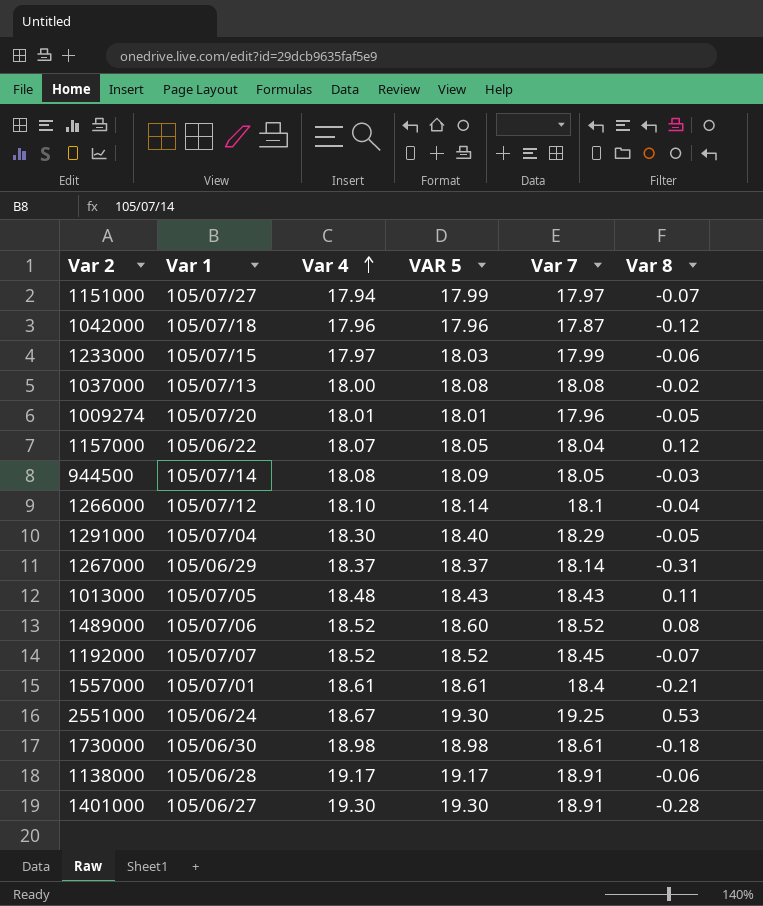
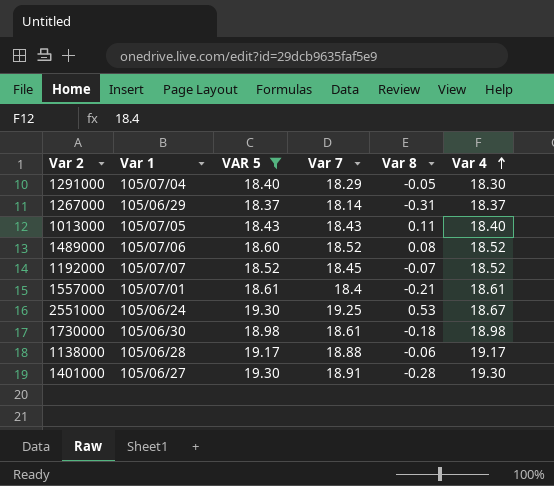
filter: none -> VAR 5 >= 18.37
column Var 4 | position: 3 -> 6
1013000 | Var 4: 18.48 -> 18.40
1138000 | Var 7: 18.91 -> 18.88

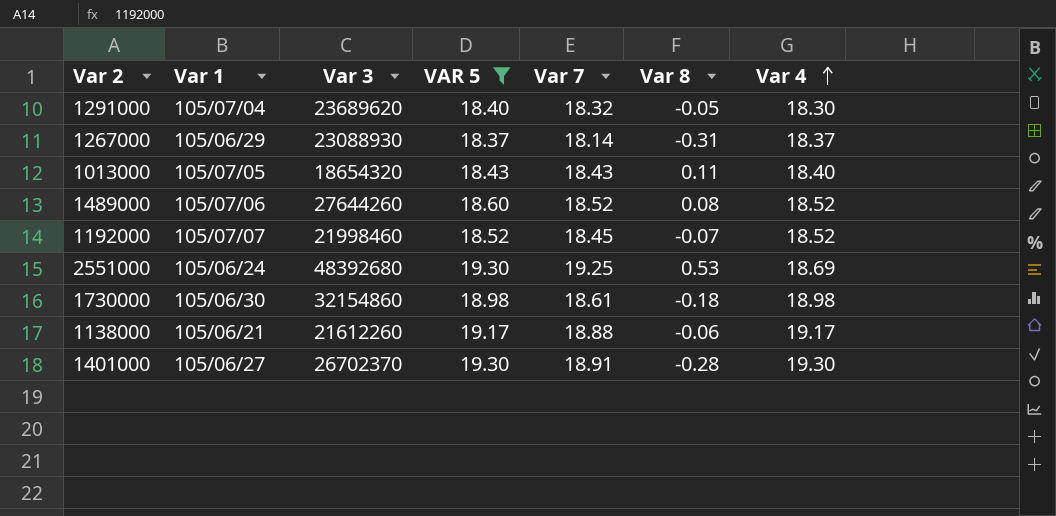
column Var 3 | position: none -> 3
row 1557000: 105/07/01 | 18.61 | 18.4 | -0.21 | 18.61 -> none
1291000 | Var 7: 18.29 -> 18.32
2551000 | Var 4: 18.67 -> 18.69
1138000 | Var 1: 105/06/28 -> 105/06/21

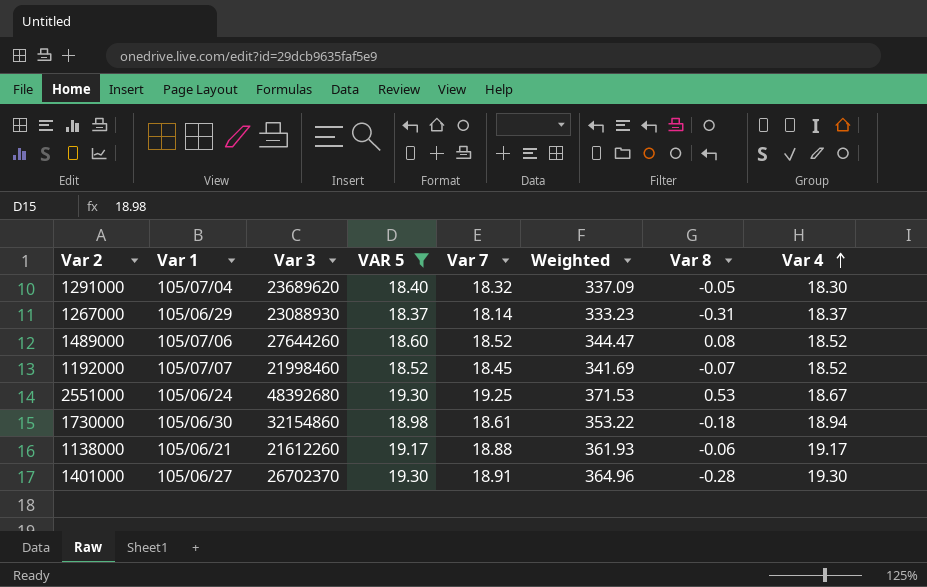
column Weighted | formula: none -> [VAR 5] * [Var 7]
row 1013000: 105/07/05 | 18654320 | 18.43 | 18.43 | 0.11 | 18.40 -> none
2551000 | Var 4: 18.69 -> 18.67
1730000 | Var 4: 18.98 -> 18.94

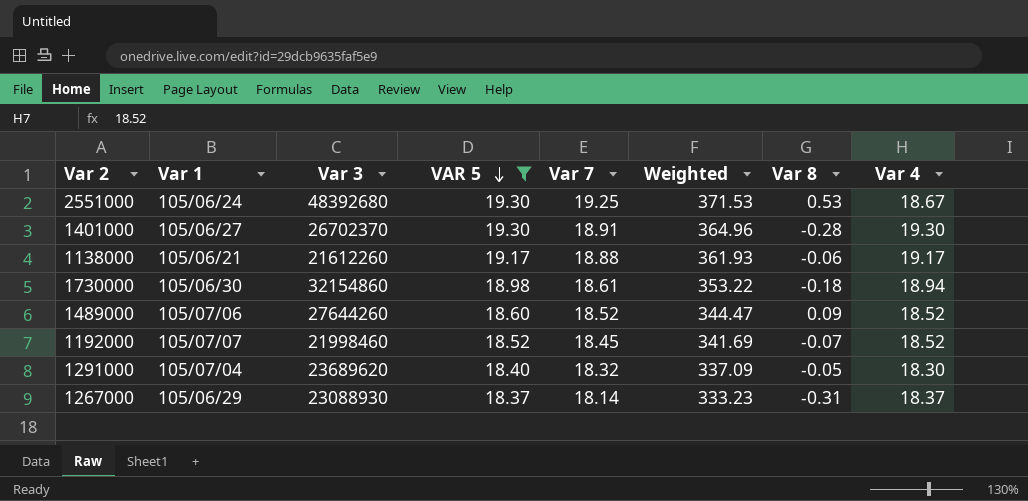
row order: Var 4 ascending -> VAR 5 descending
1489000 | Var 8: 0.08 -> 0.09

